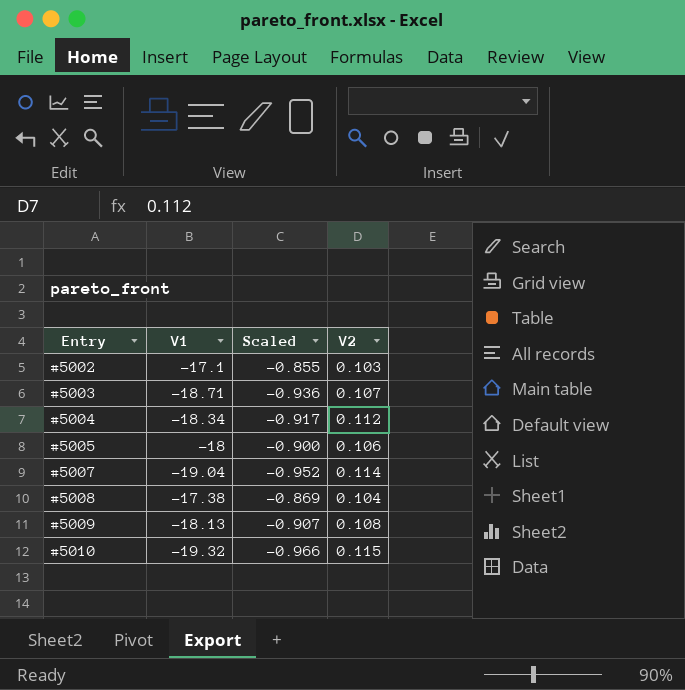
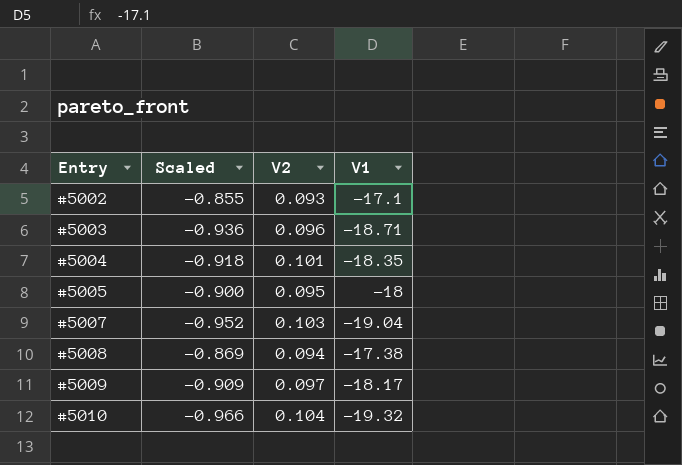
column V1 | position: 2 -> 4
#5002 | V2: 0.103 -> 0.093
#5003 | V2: 0.107 -> 0.096
#5004 | Scaled: -0.917 -> -0.918
#5004 | V2: 0.112 -> 0.101
#5004 | V1: -18.34 -> -18.35
#5005 | V2: 0.106 -> 0.095
#5007 | V2: 0.114 -> 0.103
#5008 | V2: 0.104 -> 0.094
#5009 | Scaled: -0.907 -> -0.909
#5009 | V2: 0.108 -> 0.097
#5009 | V1: -18.13 -> -18.17
#5010 | V2: 0.115 -> 0.104

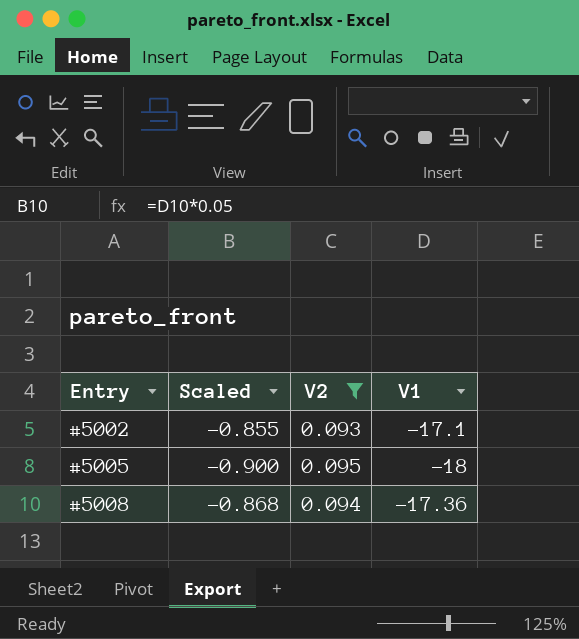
filter: none -> V2 <= 0.095
#5008 | Scaled: -0.869 -> -0.868
#5008 | V1: -17.38 -> -17.36

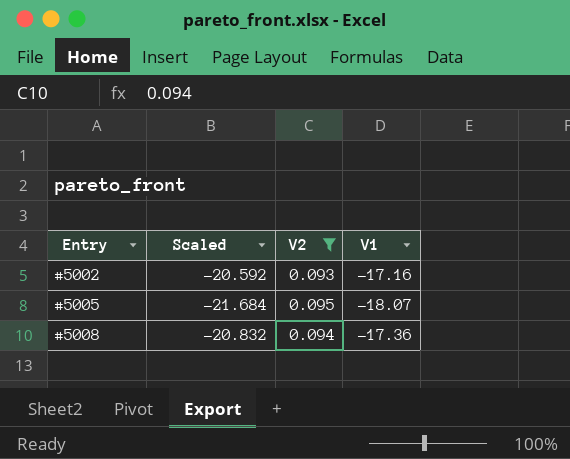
column Scaled | formula: [V1] * 0.05 -> [V1] * 1.2
#5002 | V1: -17.1 -> -17.16
#5005 | V1: -18 -> -18.07

